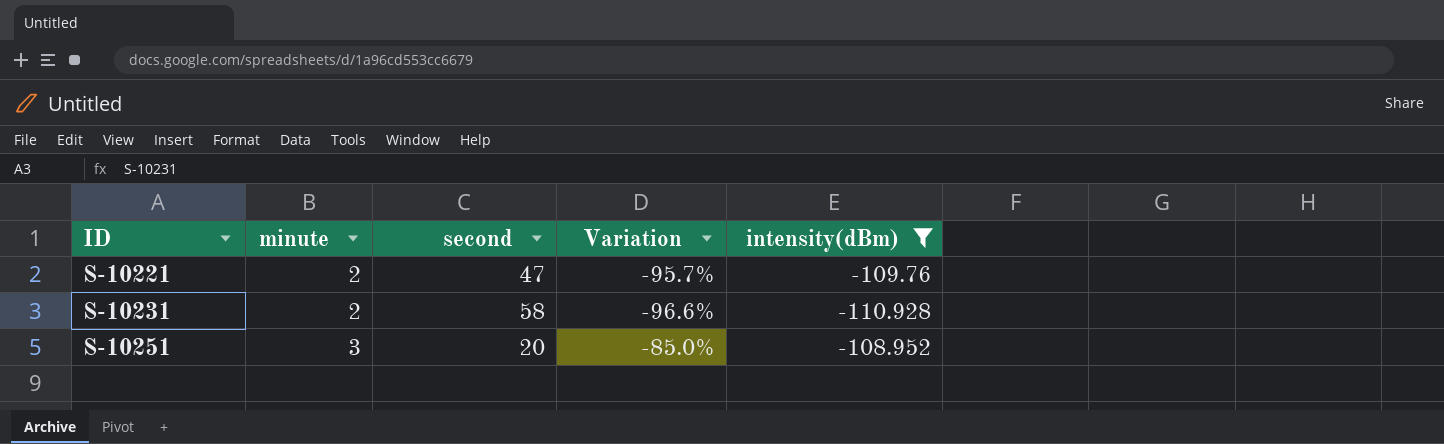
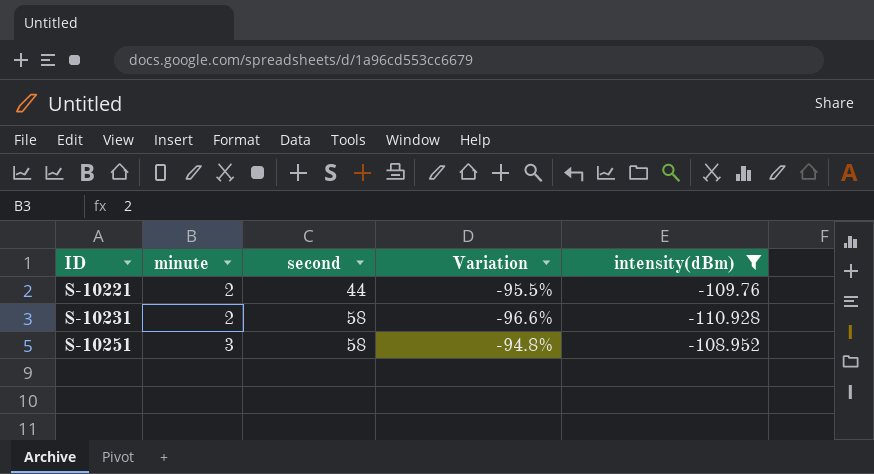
S-10221 | second: 47 -> 44
S-10221 | Variation: -95.7% -> -95.5%
S-10251 | second: 20 -> 58
S-10251 | Variation: -85.0% -> -94.8%

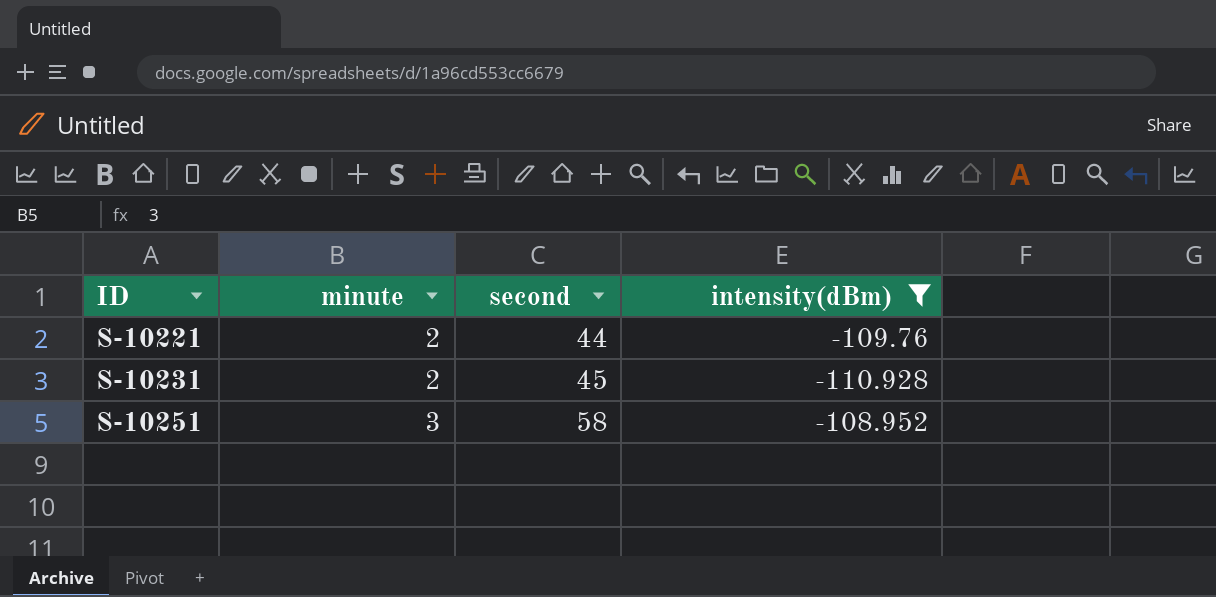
column Variation | formula: ([minute] - [second]) / [second] -> none
S-10231 | second: 58 -> 45

